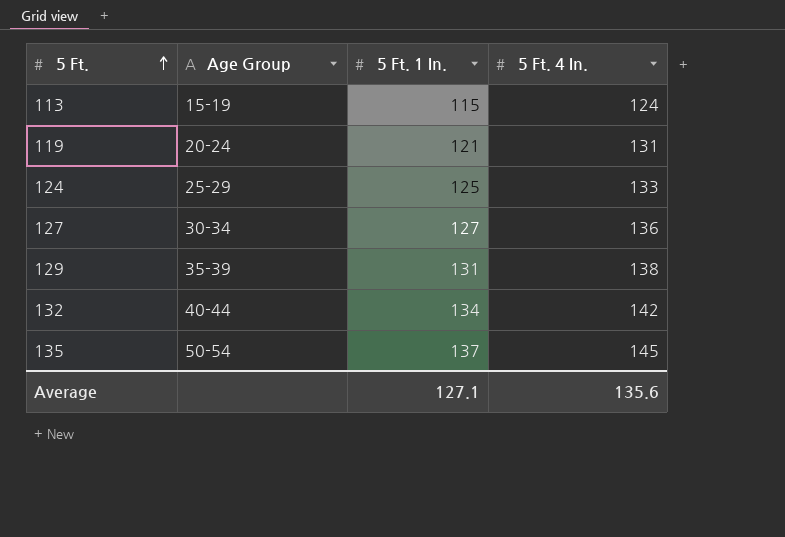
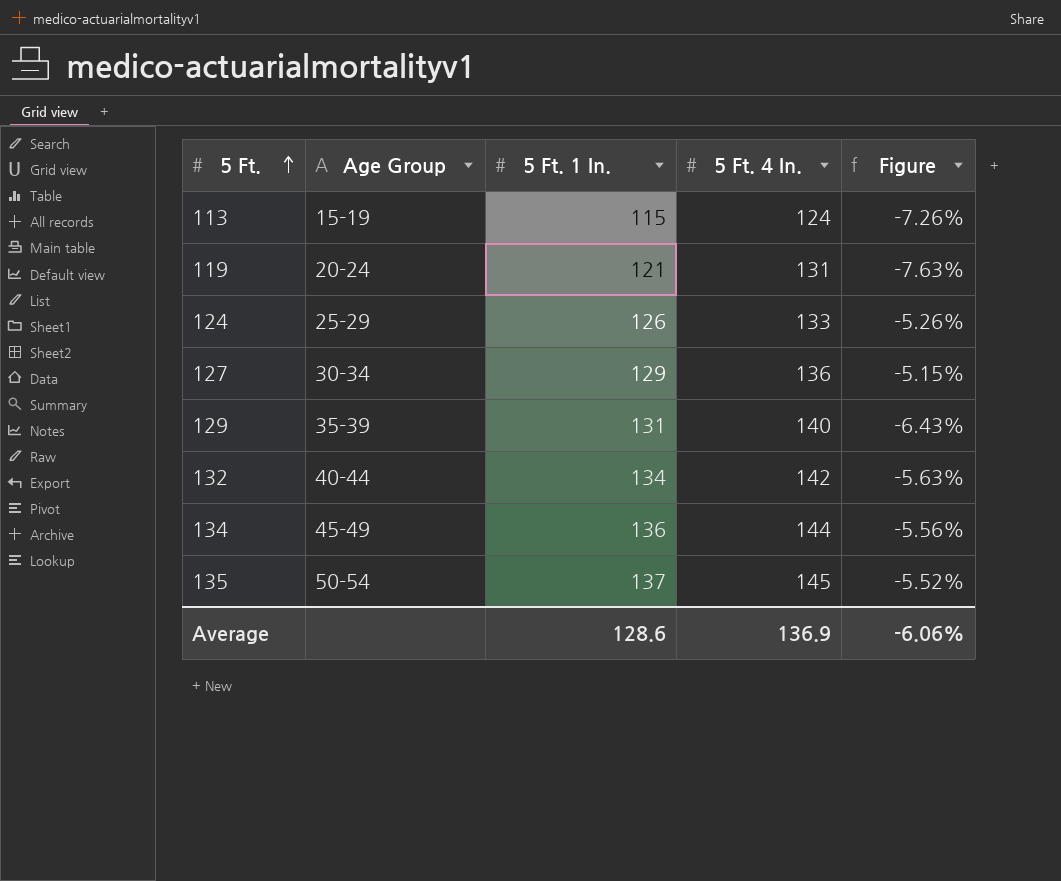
column Figure | formula: none -> ([5 Ft. 1 In.] - [5 Ft. 4 In.]) / [5 Ft. 4 In.]
124 | 5 Ft. 1 In.: 125 -> 126
127 | 5 Ft. 1 In.: 127 -> 129
129 | 5 Ft. 4 In.: 138 -> 140
row 134: none -> 45-49 | 136 | 144 | -5.56%
Average | 5 Ft. 1 In.: 127.1 -> 128.6
Average | 5 Ft. 4 In.: 135.6 -> 136.9

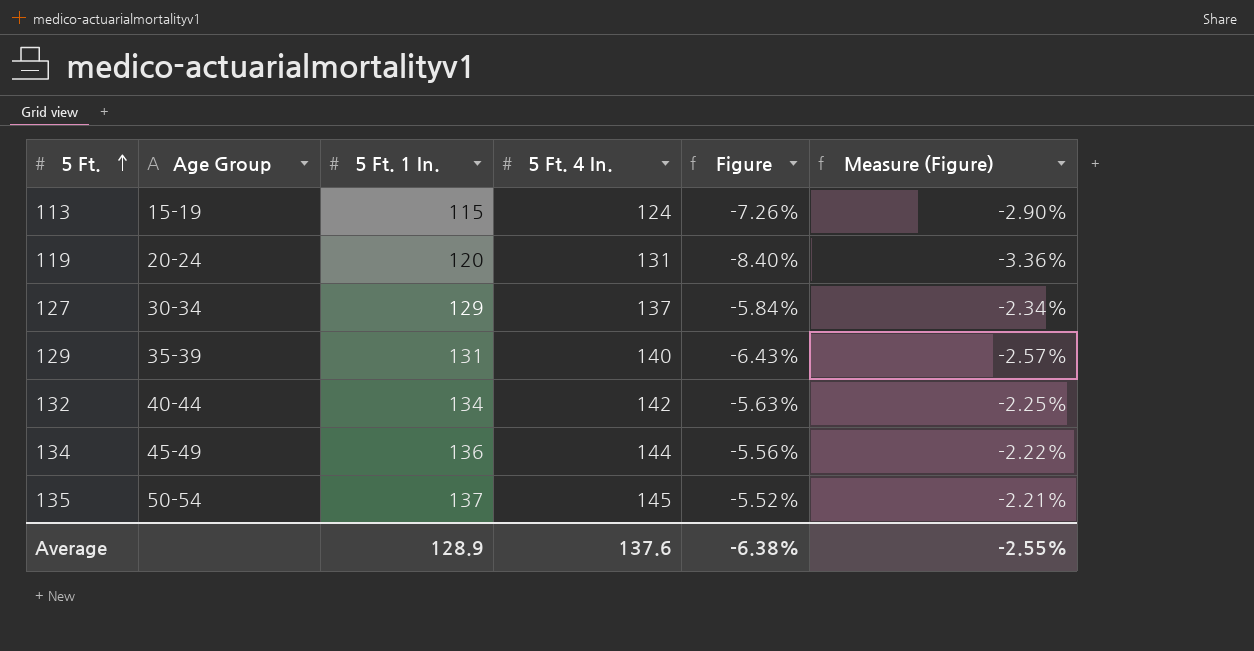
column Measure (Figure) | formula: none -> [Figure] * 0.4
row 124: 25-29 | 126 | 133 | -5.26% -> none
119 | 5 Ft. 1 In.: 121 -> 120
119 | Figure: -7.63% -> -8.40%
127 | 5 Ft. 4 In.: 136 -> 137
127 | Figure: -5.15% -> -5.84%
Average | 5 Ft. 1 In.: 128.6 -> 128.9
Average | 5 Ft. 4 In.: 136.9 -> 137.6
Average | Figure: -6.06% -> -6.38%

